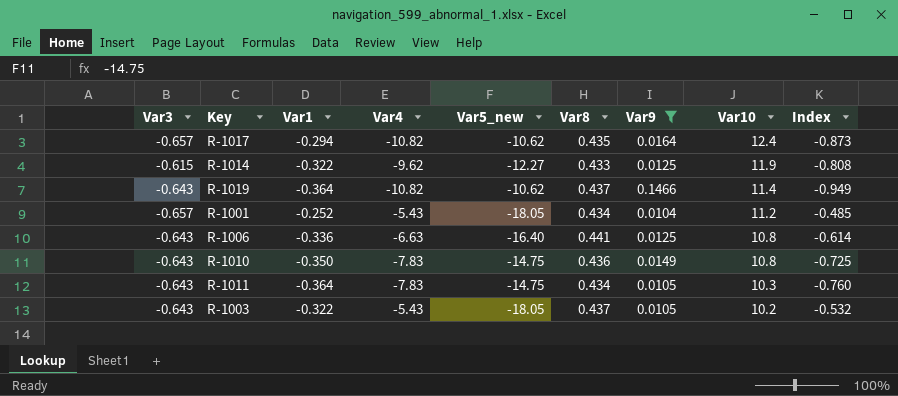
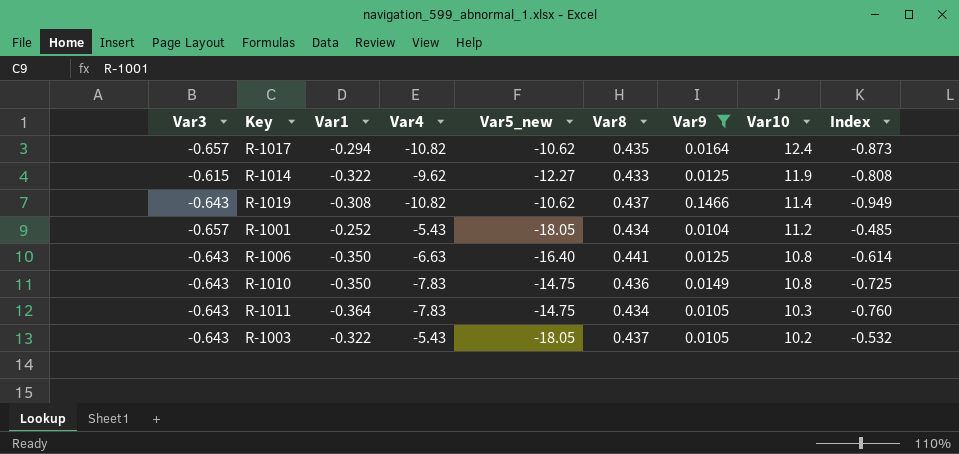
R-1019 | Var1: -0.364 -> -0.308
R-1006 | Var1: -0.336 -> -0.350

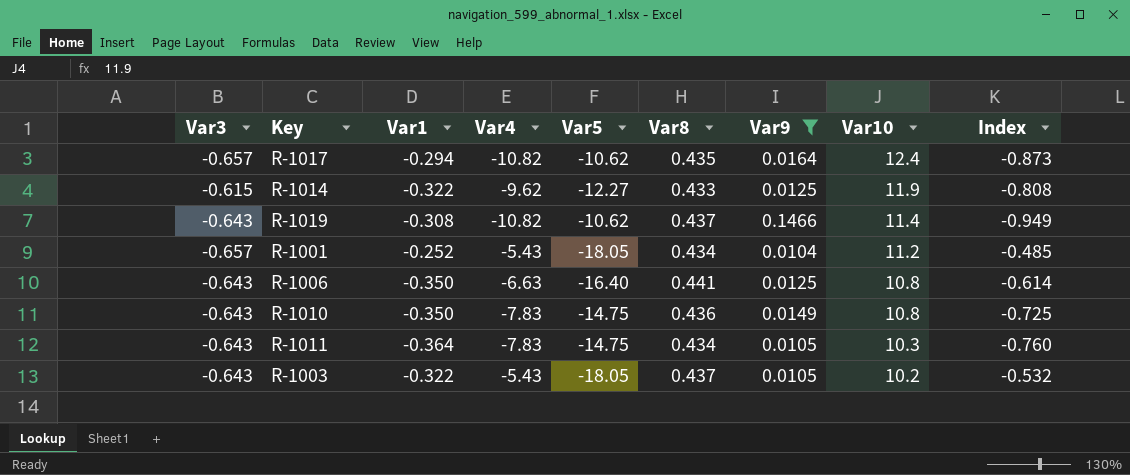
column name: Var5_new -> Var5

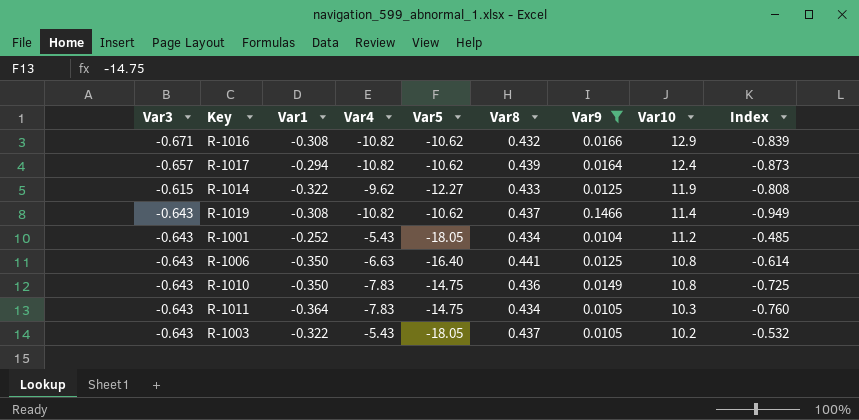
row R-1016: none -> -0.671 | -0.308 | -10.82 | -10.62 | 0.432 | 0.0166 | 12.9 | -0.839
R-1017 | Var8: 0.435 -> 0.439
R-1001 | Var3: -0.657 -> -0.643

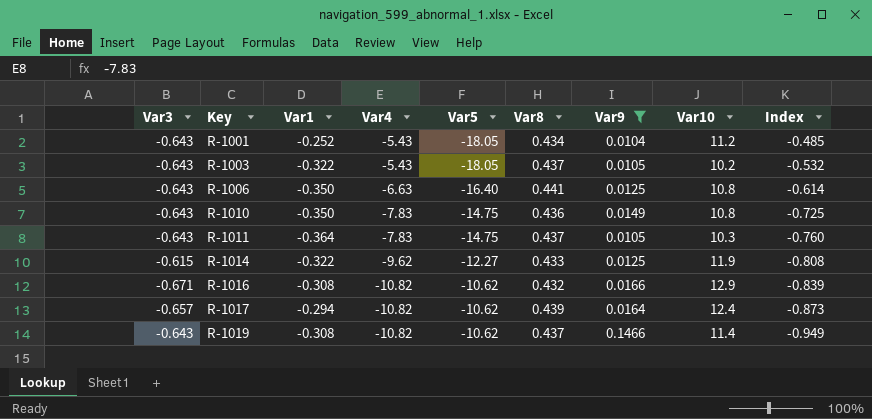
row order: Var10 descending -> Key ascending
R-1011 | Var8: 0.434 -> 0.437

